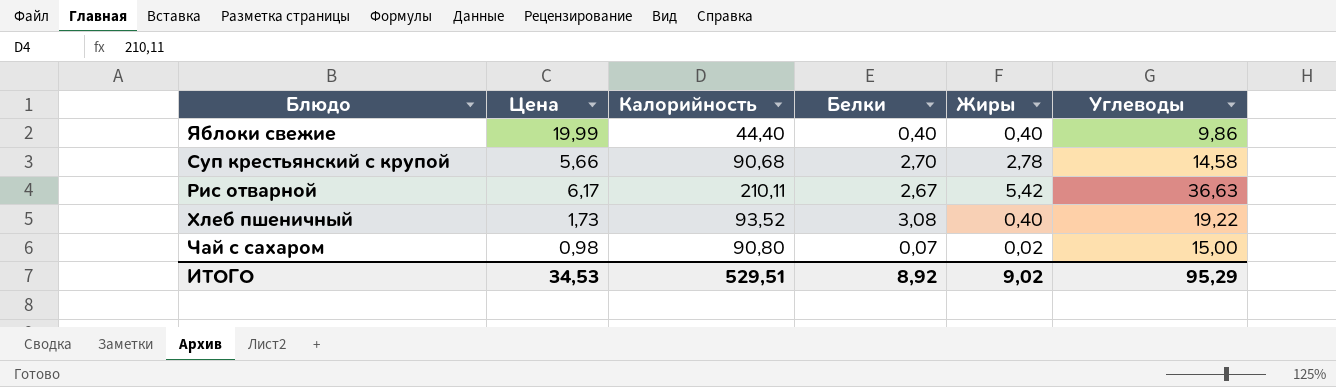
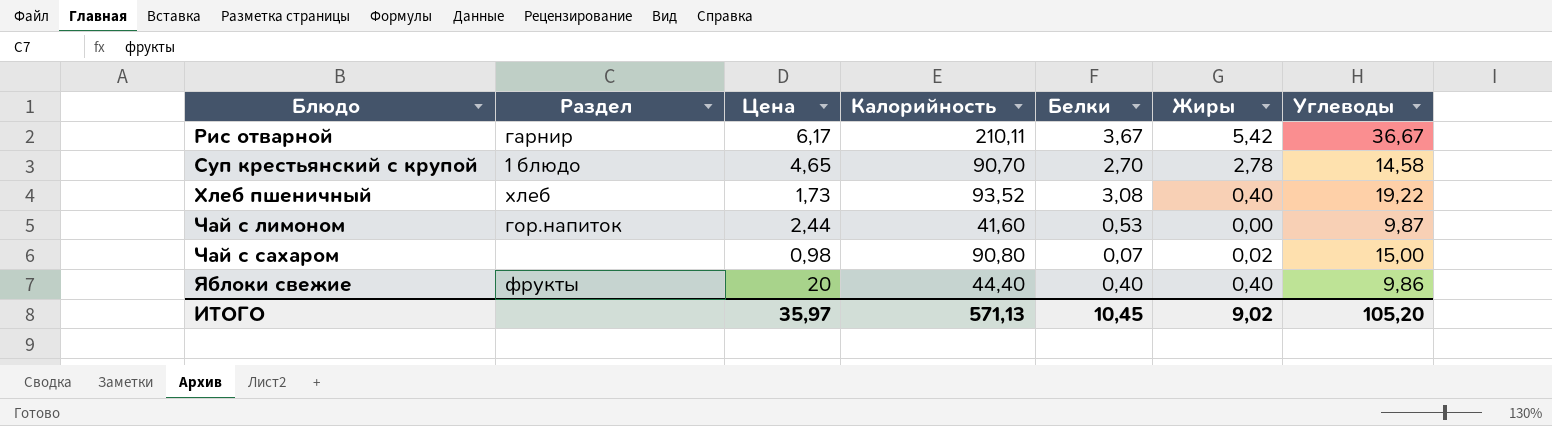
row order: none -> Блюдо ascending
column Раздел | position: none -> 2
Рис отварной | Белки: 2,67 -> 3,67
Рис отварной | Углеводы: 36,63 -> 36,67
Суп крестьянский с крупой | Цена: 5,66 -> 4,65
Суп крестьянский с крупой | Калорийность: 90,68 -> 90,70
row Чай с лимоном: none -> гор.напиток | 2,44 | 41,60 | 0,53 | 0,00 | 9,87
Яблоки свежие | Цена: 19,99 -> 20
ИТОГО | Цена: 34,53 -> 35,97
ИТОГО | Калорийность: 529,51 -> 571,13
ИТОГО | Белки: 8,92 -> 10,45
ИТОГО | Углеводы: 95,29 -> 105,20

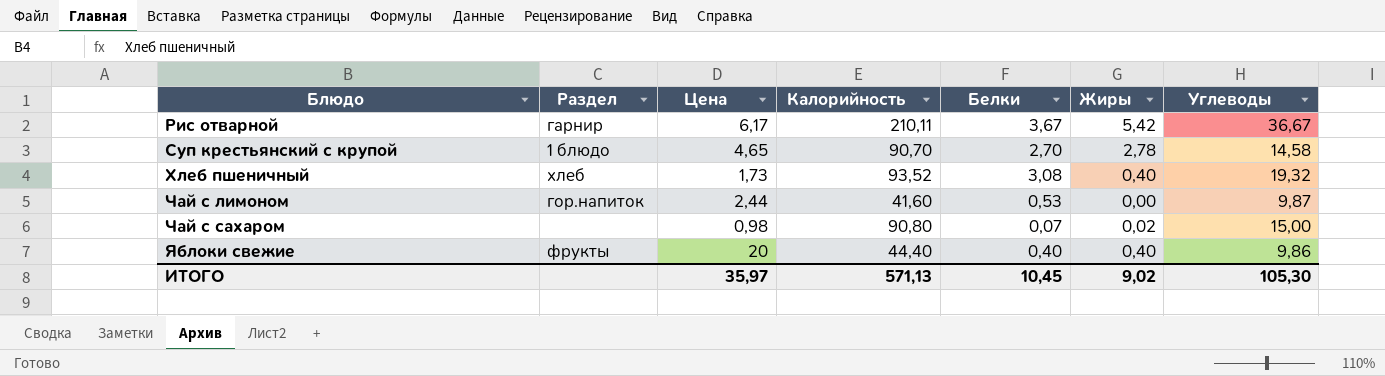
Хлеб пшеничный | Углеводы: 19,22 -> 19,32
ИТОГО | Углеводы: 105,20 -> 105,30

